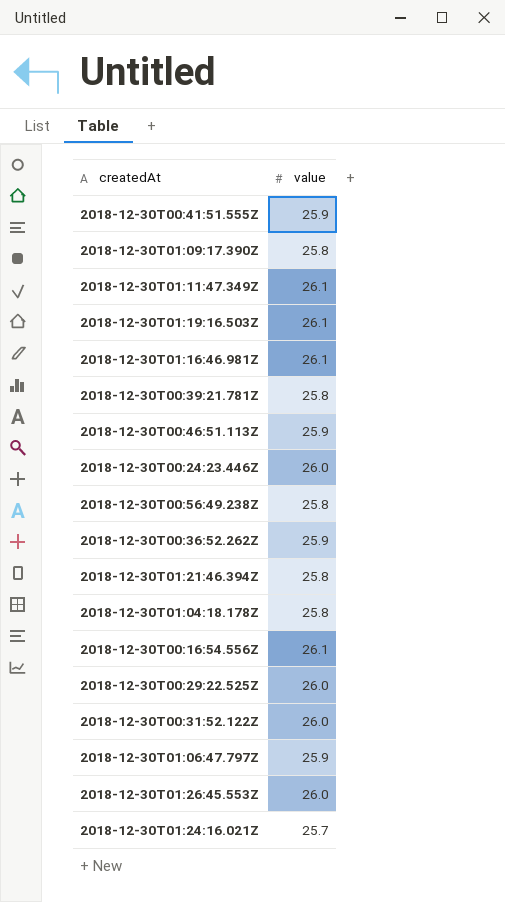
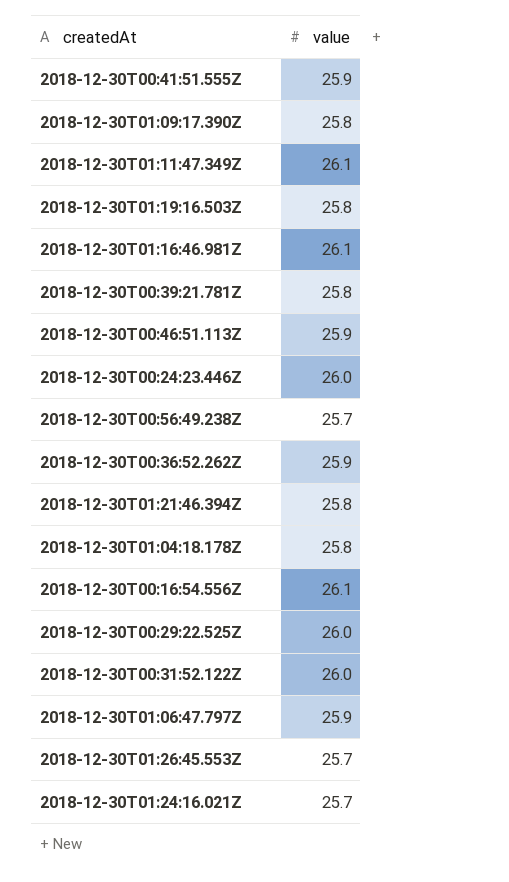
2018-12-30T01:19:16.503Z | value: 26.1 -> 25.8
2018-12-30T00:56:49.238Z | value: 25.8 -> 25.7
2018-12-30T01:26:45.553Z | value: 26.0 -> 25.7

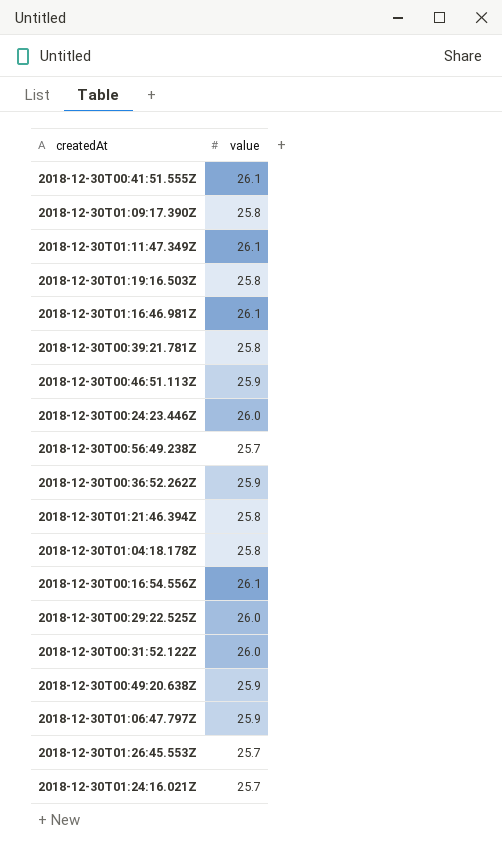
2018-12-30T00:41:51.555Z | value: 25.9 -> 26.1
row 2018-12-30T00:49:20.638Z: none -> 25.9

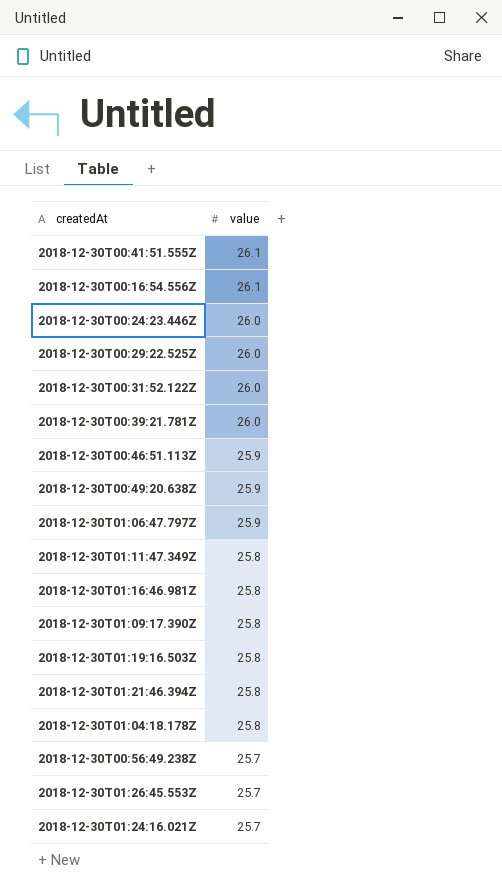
row order: none -> value descending
row 2018-12-30T00:36:52.262Z: 25.9 -> none
2018-12-30T00:39:21.781Z | value: 25.8 -> 26.0
2018-12-30T01:11:47.349Z | value: 26.1 -> 25.8
2018-12-30T01:16:46.981Z | value: 26.1 -> 25.8

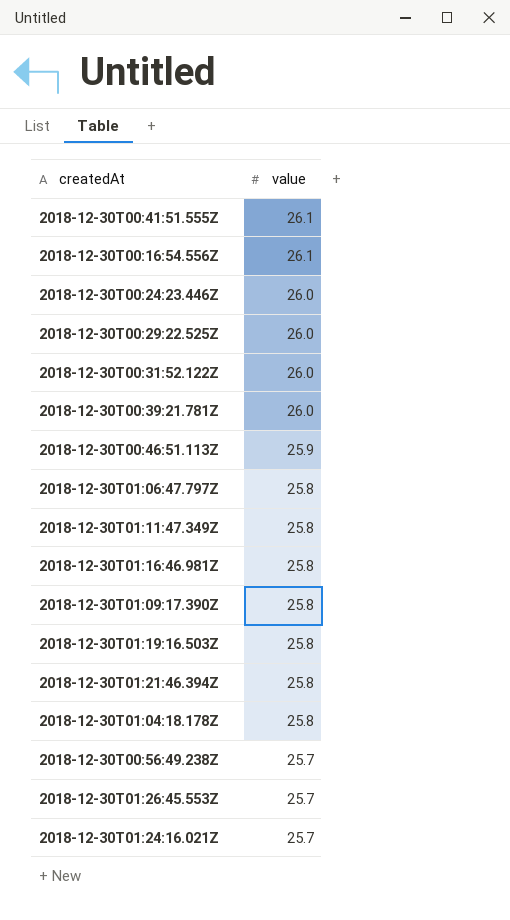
row 2018-12-30T00:49:20.638Z: 25.9 -> none
2018-12-30T01:06:47.797Z | value: 25.9 -> 25.8

